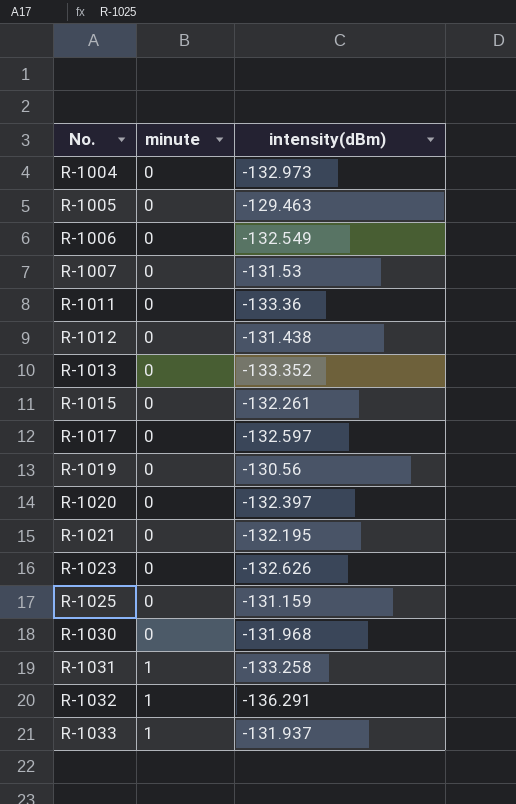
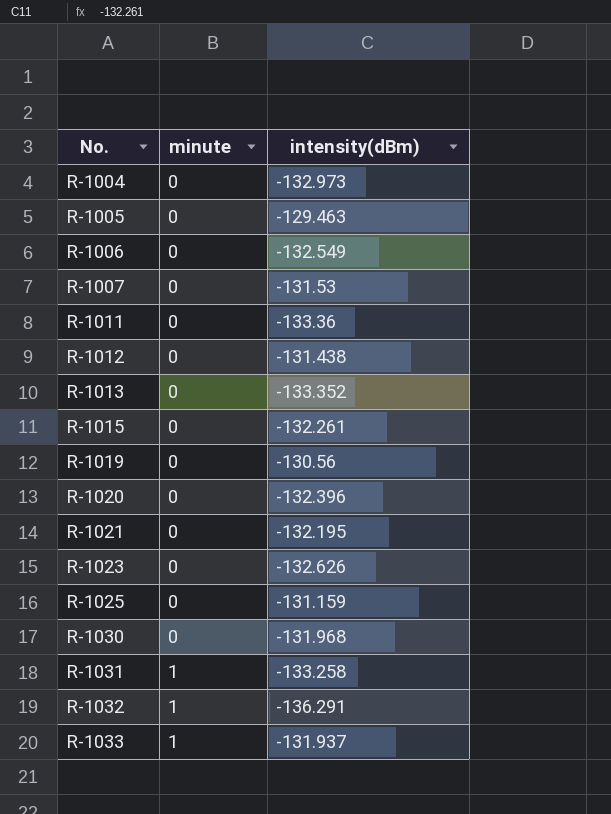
row R-1017: 0 | -132.597 -> none
R-1020 | intensity(dBm): -132.397 -> -132.396

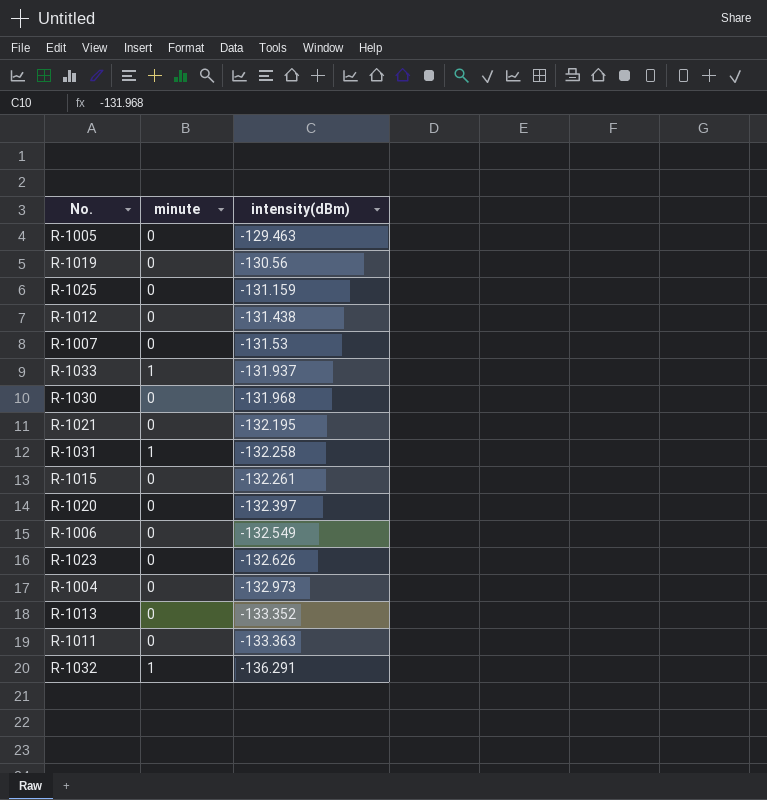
row order: No. ascending -> intensity(dBm) descending
R-1031 | intensity(dBm): -133.258 -> -132.258
R-1020 | intensity(dBm): -132.396 -> -132.397
R-1011 | intensity(dBm): -133.36 -> -133.363

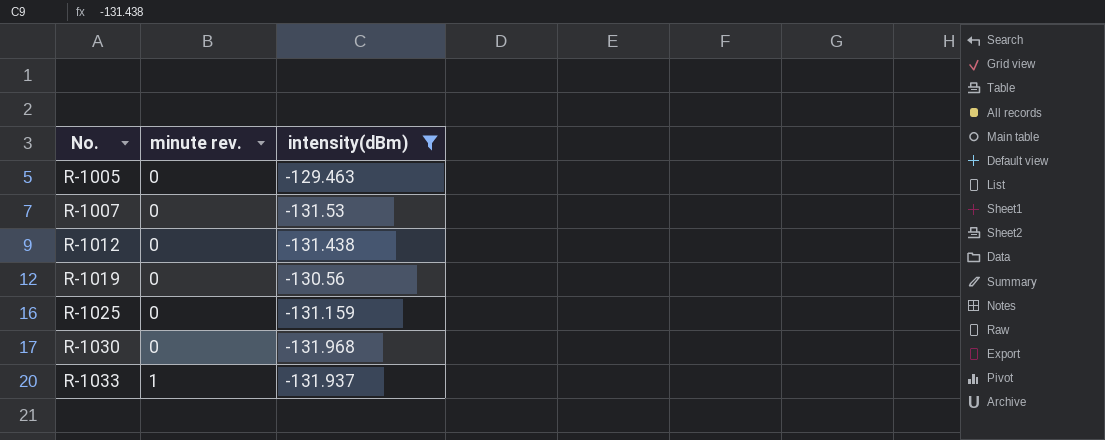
filter: none -> intensity(dBm) >= -131.968
row order: intensity(dBm) descending -> No. ascending
column name: minute -> minute rev.

